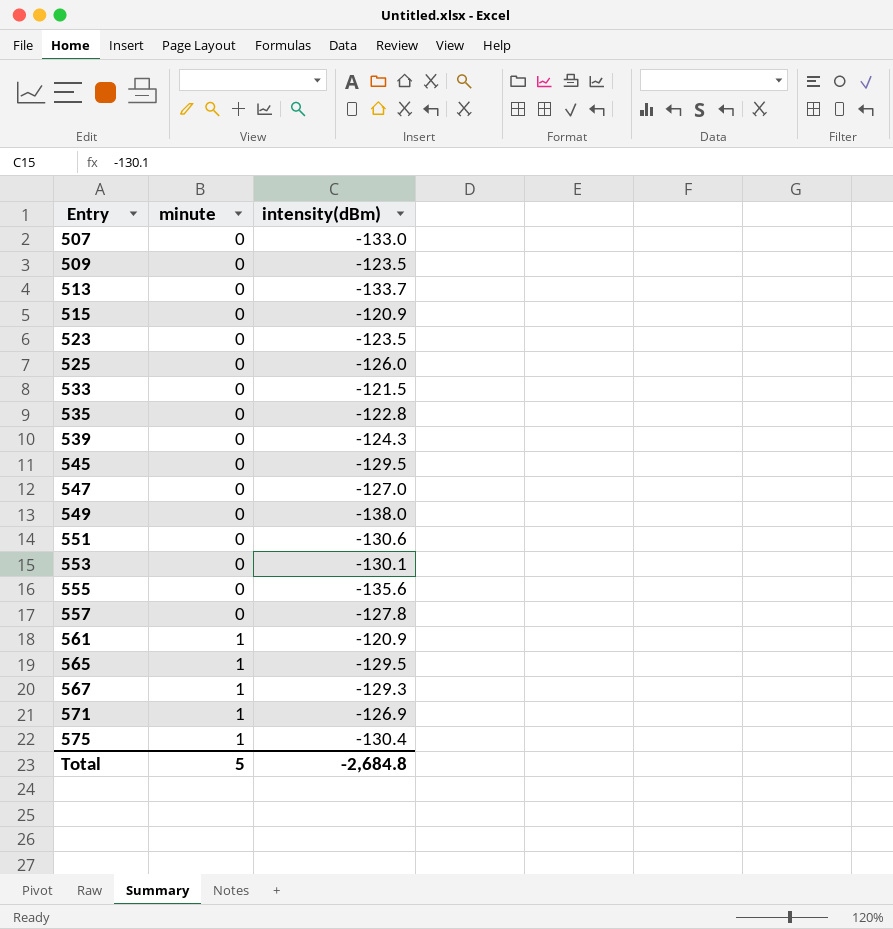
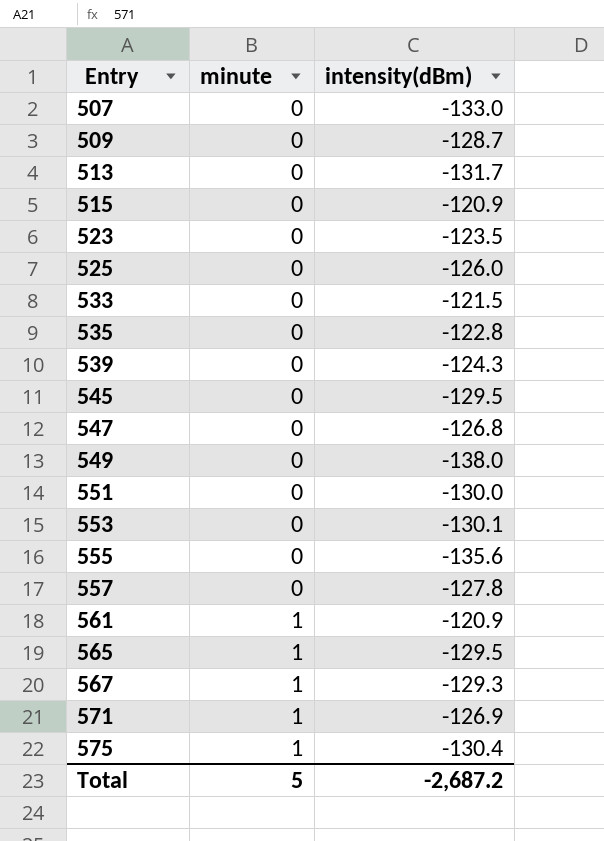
509 | intensity(dBm): -123.5 -> -128.7
513 | intensity(dBm): -133.7 -> -131.7
547 | intensity(dBm): -127.0 -> -126.8
551 | intensity(dBm): -130.6 -> -130.0
Total | intensity(dBm): -2,684.8 -> -2,687.2

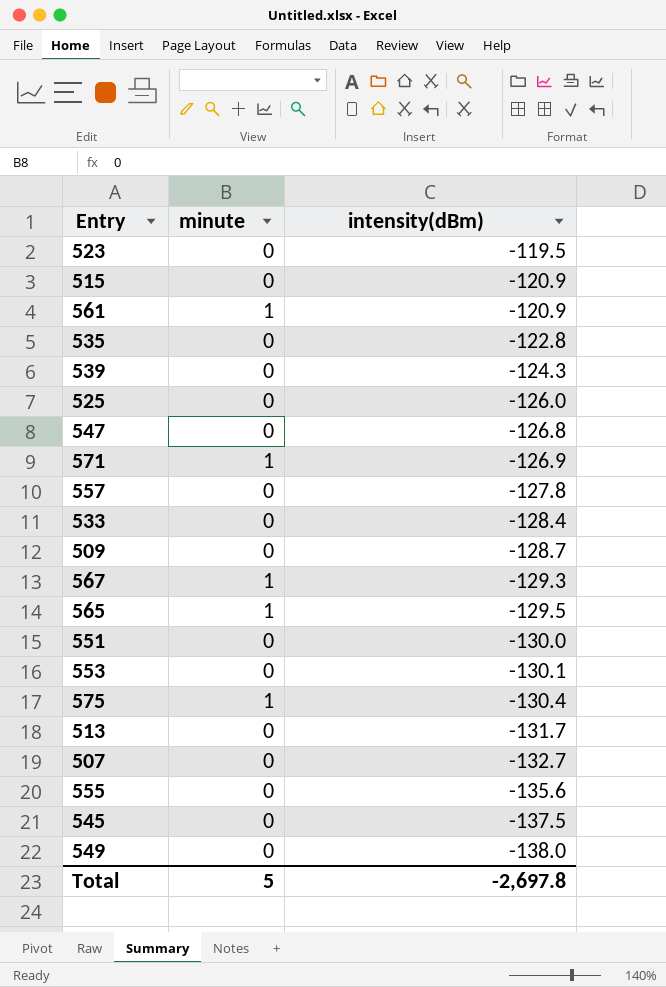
row order: Entry ascending -> intensity(dBm) descending
523 | intensity(dBm): -123.5 -> -119.5
533 | intensity(dBm): -121.5 -> -128.4
507 | intensity(dBm): -133.0 -> -132.7
545 | intensity(dBm): -129.5 -> -137.5
Total | intensity(dBm): -2,687.2 -> -2,697.8

